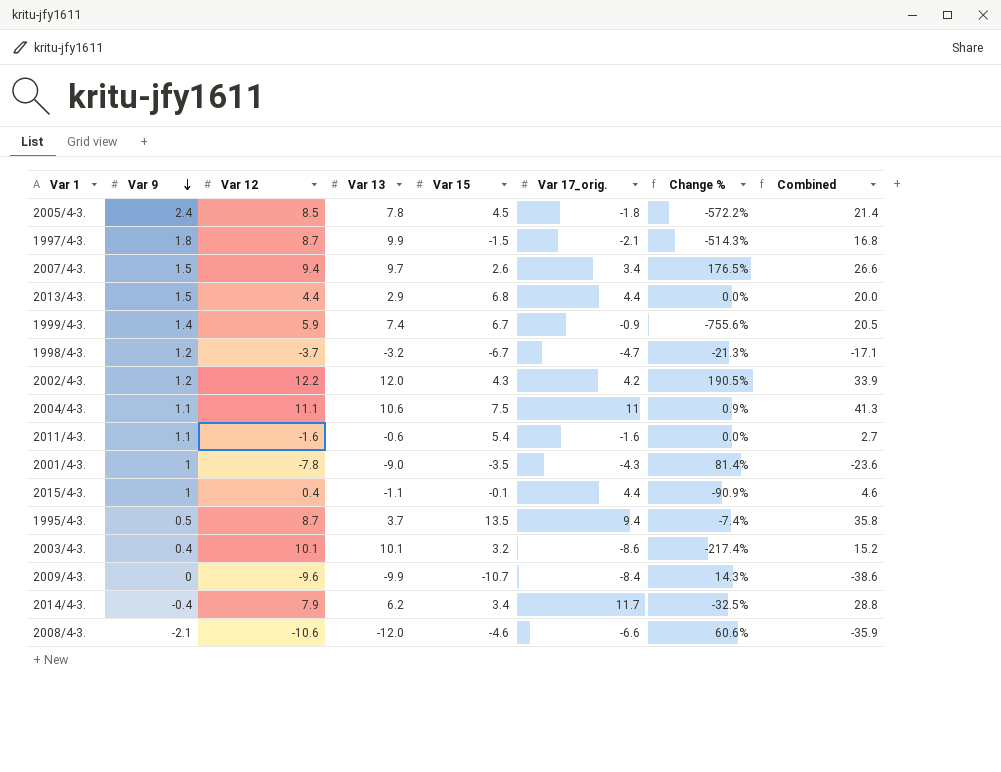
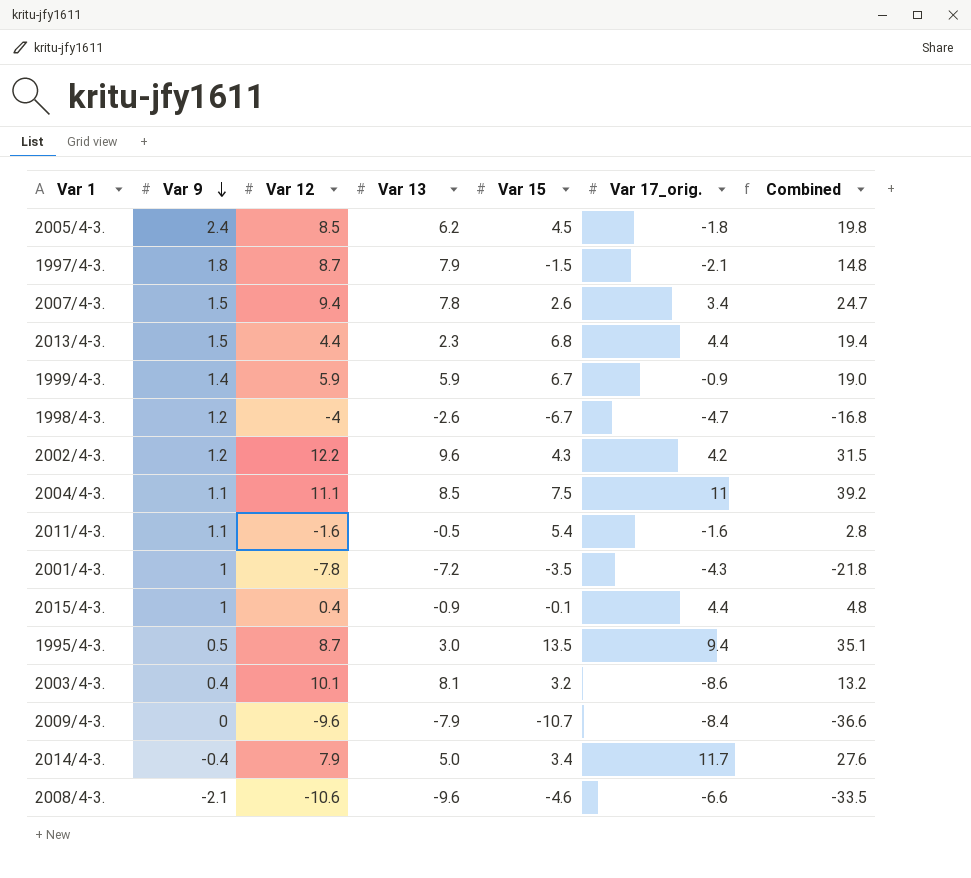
column Change % | formula: ([Var 12] - [Var 17_orig.]) / [Var 17_orig.] -> none
2005/4-3. | Var 13: 7.8 -> 6.2
2005/4-3. | Combined: 21.4 -> 19.8
1997/4-3. | Var 13: 9.9 -> 7.9
1997/4-3. | Combined: 16.8 -> 14.8
2007/4-3. | Var 13: 9.7 -> 7.8
2007/4-3. | Combined: 26.6 -> 24.7
2013/4-3. | Var 13: 2.9 -> 2.3
2013/4-3. | Combined: 20.0 -> 19.4
1999/4-3. | Var 13: 7.4 -> 5.9
1999/4-3. | Combined: 20.5 -> 19.0
1998/4-3. | Var 12: -3.7 -> -4
1998/4-3. | Var 13: -3.2 -> -2.6
1998/4-3. | Combined: -17.1 -> -16.8
2002/4-3. | Var 13: 12.0 -> 9.6
2002/4-3. | Combined: 33.9 -> 31.5
2004/4-3. | Var 13: 10.6 -> 8.5
2004/4-3. | Combined: 41.3 -> 39.2
2011/4-3. | Var 13: -0.6 -> -0.5
2011/4-3. | Combined: 2.7 -> 2.8
2001/4-3. | Var 13: -9.0 -> -7.2
2001/4-3. | Combined: -23.6 -> -21.8
2015/4-3. | Var 13: -1.1 -> -0.9
2015/4-3. | Combined: 4.6 -> 4.8
1995/4-3. | Var 13: 3.7 -> 3.0
1995/4-3. | Combined: 35.8 -> 35.1
2003/4-3. | Var 13: 10.1 -> 8.1
2003/4-3. | Combined: 15.2 -> 13.2
2009/4-3. | Var 13: -9.9 -> -7.9
2009/4-3. | Combined: -38.6 -> -36.6
2014/4-3. | Var 13: 6.2 -> 5.0
2014/4-3. | Combined: 28.8 -> 27.6
2008/4-3. | Var 13: -12.0 -> -9.6
2008/4-3. | Combined: -35.9 -> -33.5

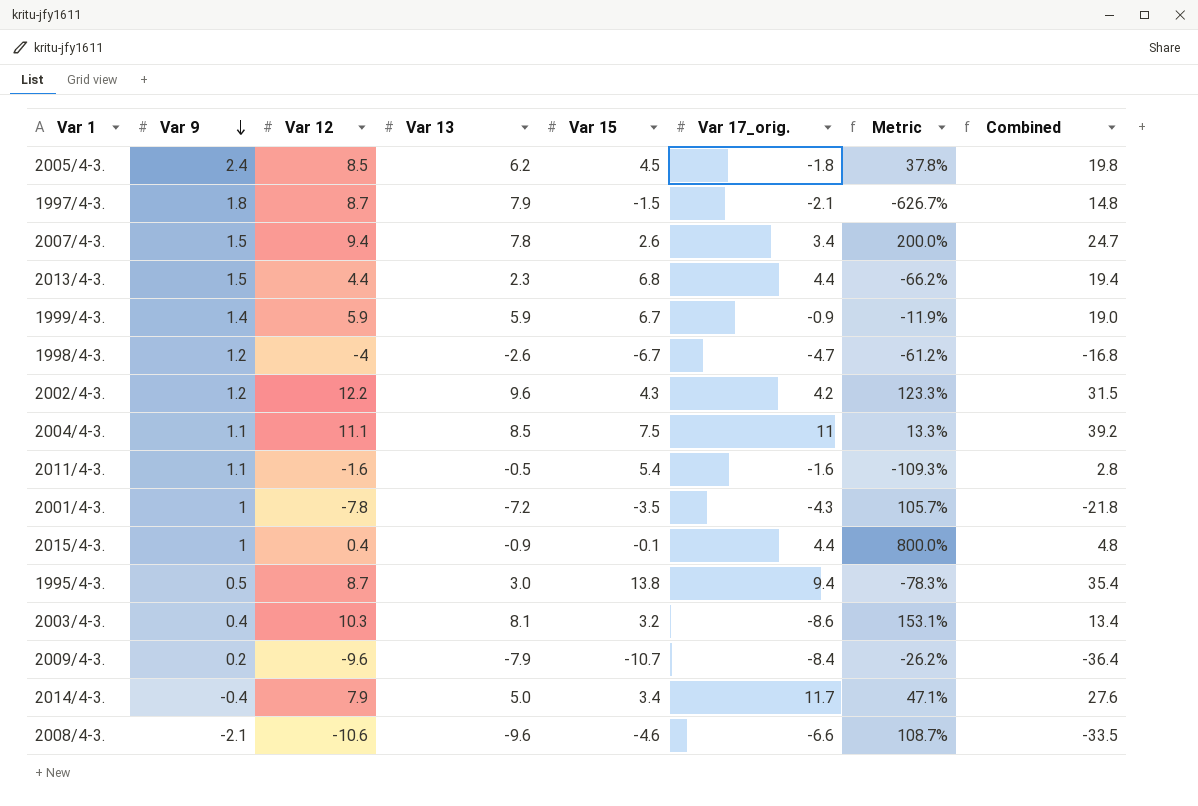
column Metric | formula: none -> ([Var 13] - [Var 15]) / [Var 15]
1995/4-3. | Var 15: 13.5 -> 13.8
1995/4-3. | Combined: 35.1 -> 35.4
2003/4-3. | Var 12: 10.1 -> 10.3
2003/4-3. | Combined: 13.2 -> 13.4
2009/4-3. | Var 9: 0 -> 0.2
2009/4-3. | Combined: -36.6 -> -36.4

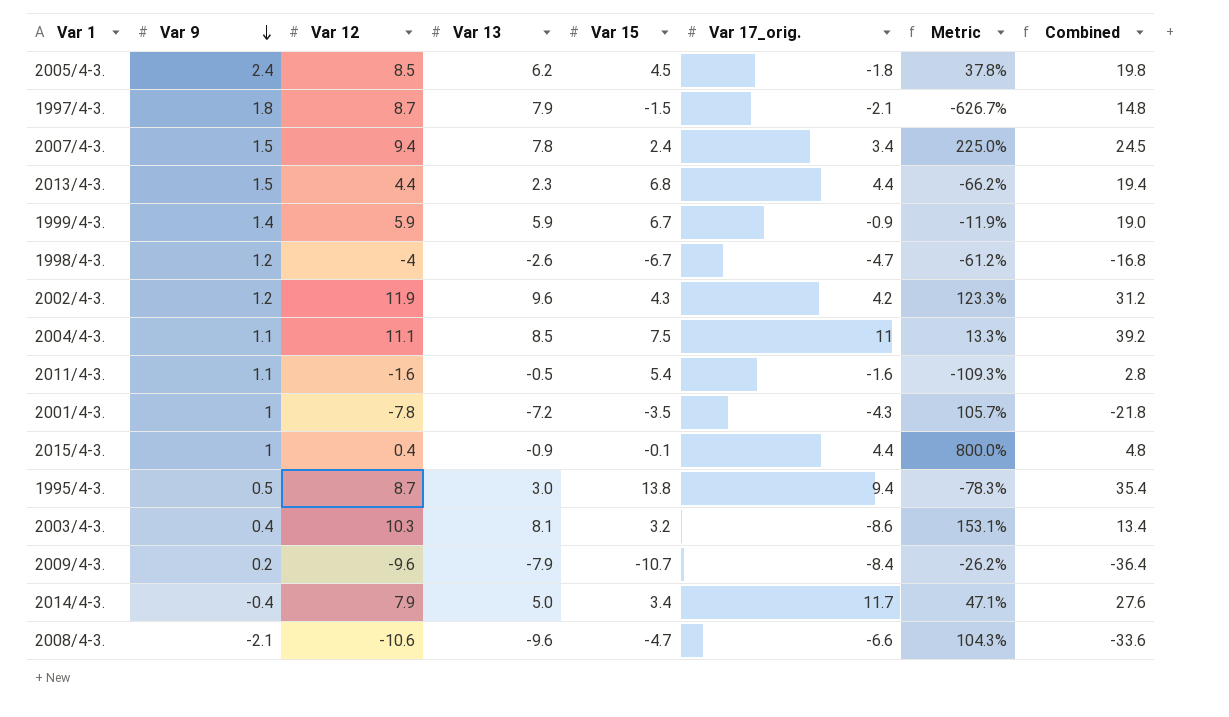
2007/4-3. | Var 15: 2.6 -> 2.4
2007/4-3. | Metric: 200.0% -> 225.0%
2007/4-3. | Combined: 24.7 -> 24.5
2002/4-3. | Var 12: 12.2 -> 11.9
2002/4-3. | Combined: 31.5 -> 31.2
2008/4-3. | Var 15: -4.6 -> -4.7
2008/4-3. | Metric: 108.7% -> 104.3%
2008/4-3. | Combined: -33.5 -> -33.6

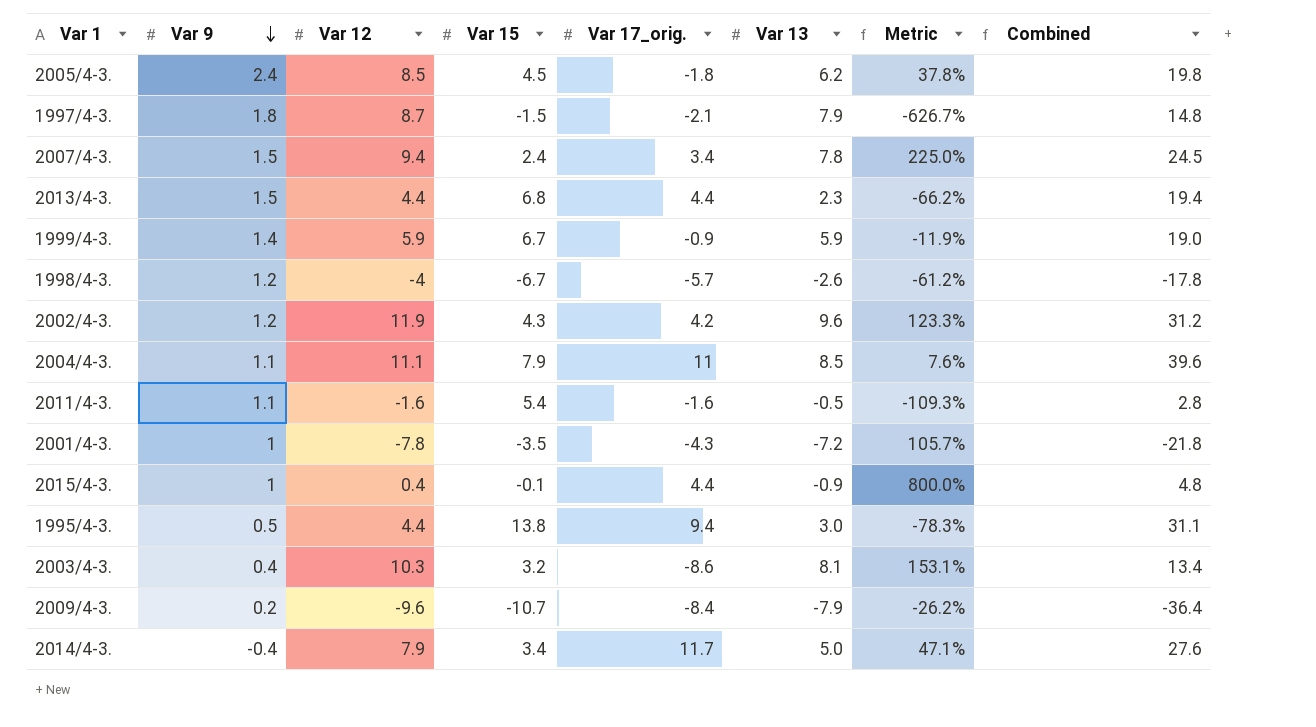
column Var 13 | position: 4 -> 6
row 2008/4-3.: -2.1 | -10.6 | -9.6 | -4.7 | -6.6 | 104.3% | -33.6 -> none
1998/4-3. | Var 17_orig.: -4.7 -> -5.7
1998/4-3. | Combined: -16.8 -> -17.8
2004/4-3. | Var 15: 7.5 -> 7.9
2004/4-3. | Metric: 13.3% -> 7.6%
2004/4-3. | Combined: 39.2 -> 39.6
1995/4-3. | Var 12: 8.7 -> 4.4
1995/4-3. | Combined: 35.4 -> 31.1

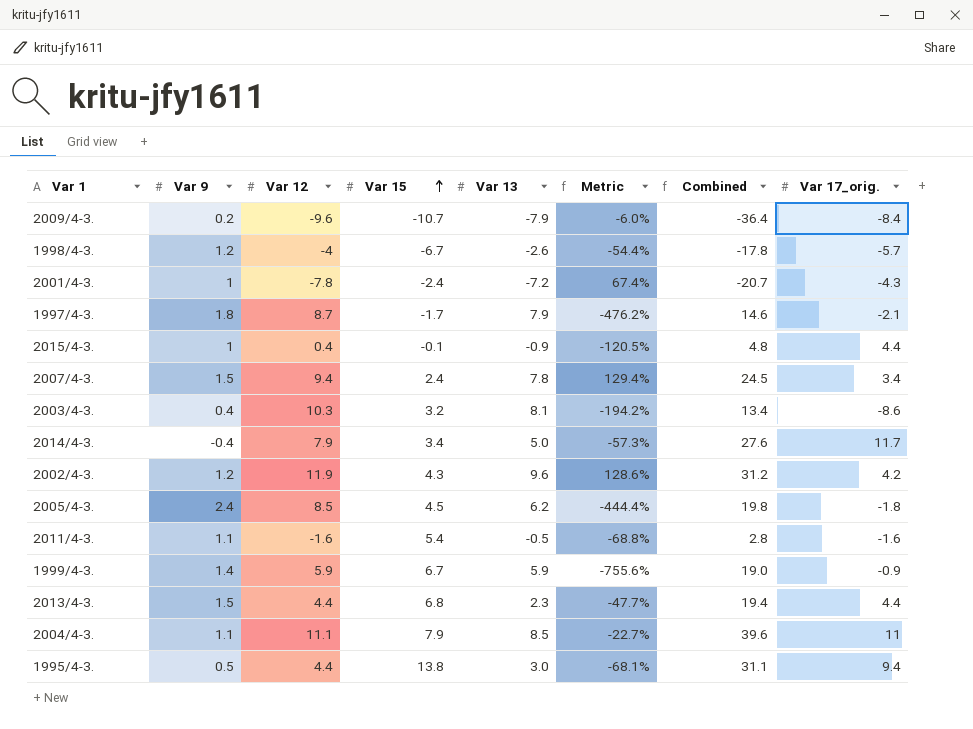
row order: Var 9 descending -> Var 15 ascending
column Metric | formula: ([Var 13] - [Var 15]) / [Var 15] -> ([Var 13] - [Var 17_orig.]) / [Var 17_orig.]
column Var 17_orig. | position: 5 -> 8
2001/4-3. | Var 15: -3.5 -> -2.4
2001/4-3. | Combined: -21.8 -> -20.7
1997/4-3. | Var 15: -1.5 -> -1.7
1997/4-3. | Combined: 14.8 -> 14.6

